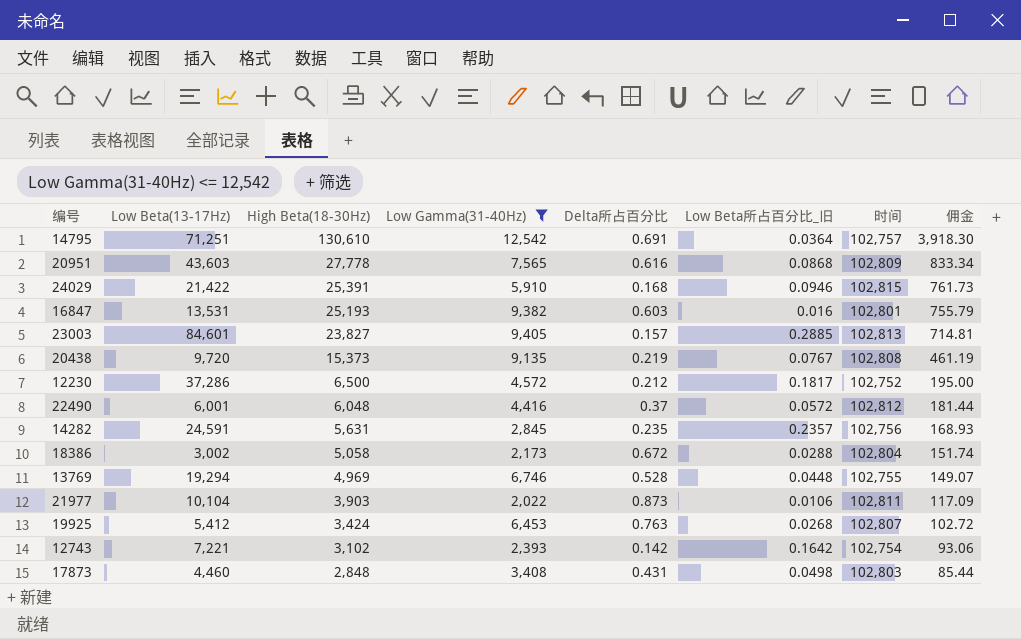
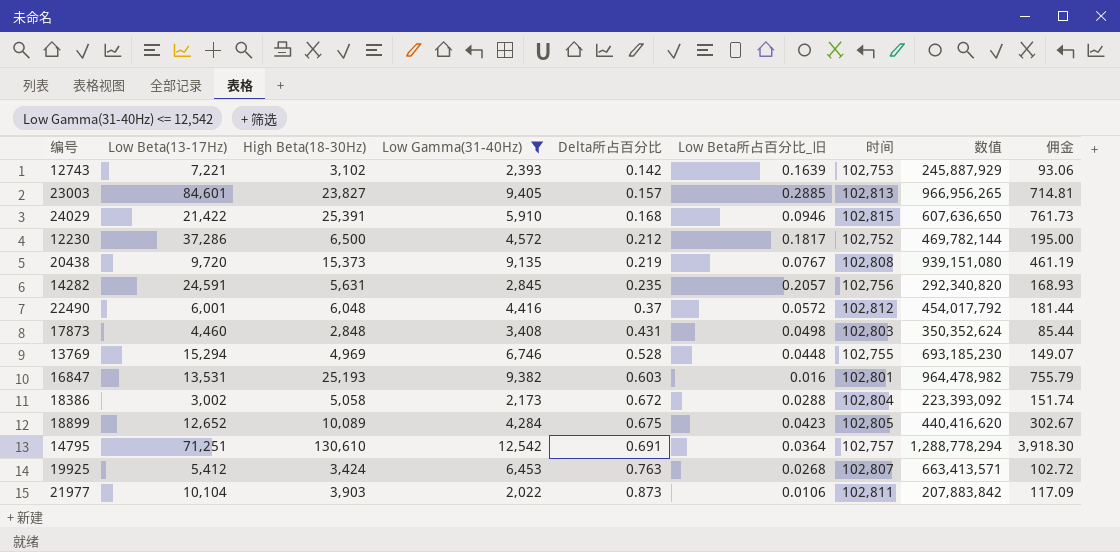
row order: High Beta(18-30Hz) descending -> Delta所占百分比 ascending
column 数值 | formula: none -> [Low Gamma(31-40Hz)] * [时间]
row 20951: 43,603 | 27,778 | 7,565 | 0.616 | 0.0868 | 102,809 | 833.34 -> none
12743 | Low Beta所占百分比_旧: 0.1642 -> 0.1639
12743 | 时间: 102,754 -> 102,753
14282 | Low Beta所占百分比_旧: 0.2357 -> 0.2057
13769 | Low Beta(13-17Hz): 19,294 -> 15,294
row 18899: none -> 12,652 | 10,089 | 4,284 | 0.675 | 0.0423 | 102,805 | 440,416,620 | 302.67

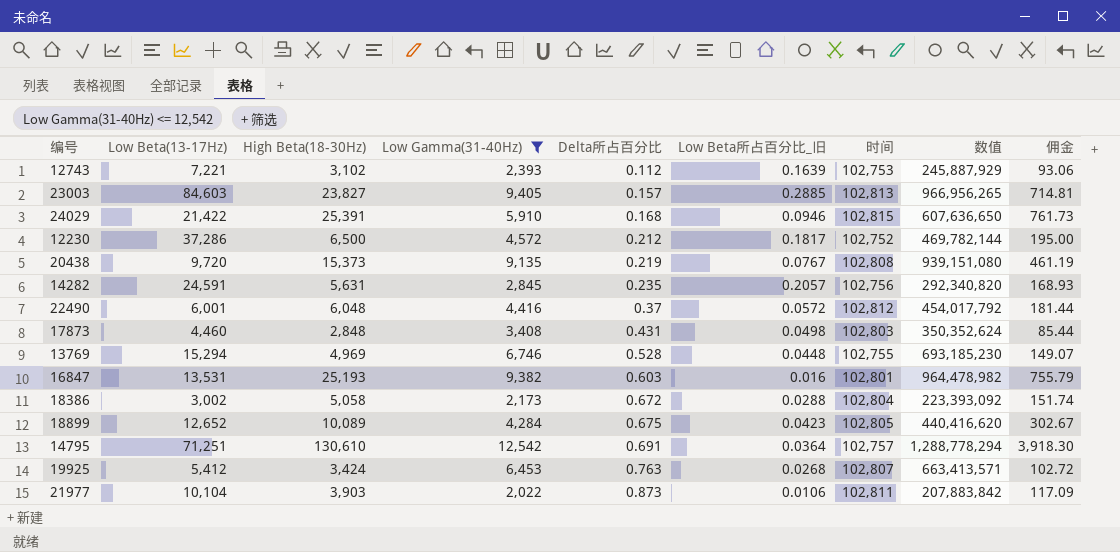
12743 | Delta所占百分比: 0.142 -> 0.112
23003 | Low Beta(13-17Hz): 84,601 -> 84,603

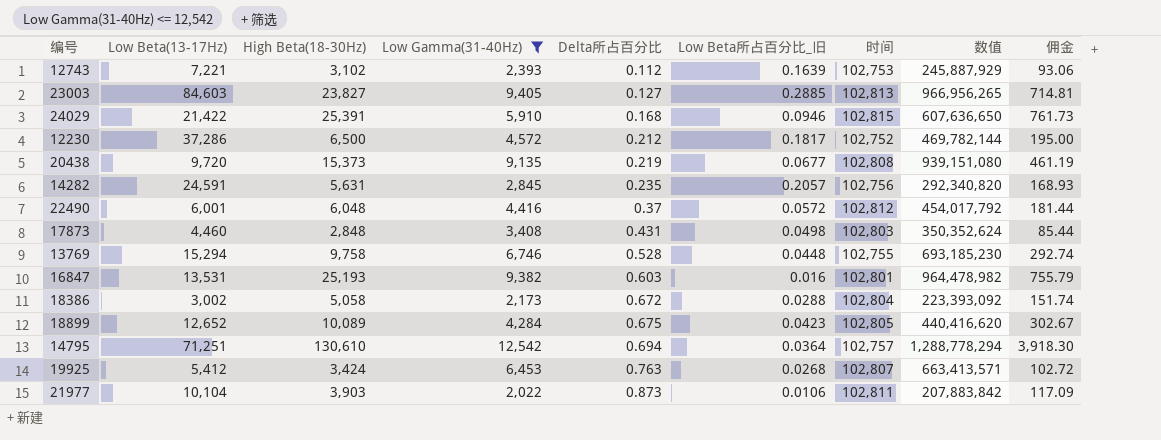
23003 | Delta所占百分比: 0.157 -> 0.127
20438 | Low Beta所占百分比_旧: 0.0767 -> 0.0677
13769 | High Beta(18-30Hz): 4,969 -> 9,758
13769 | 佣金: 149.07 -> 292.74
14795 | Delta所占百分比: 0.691 -> 0.694

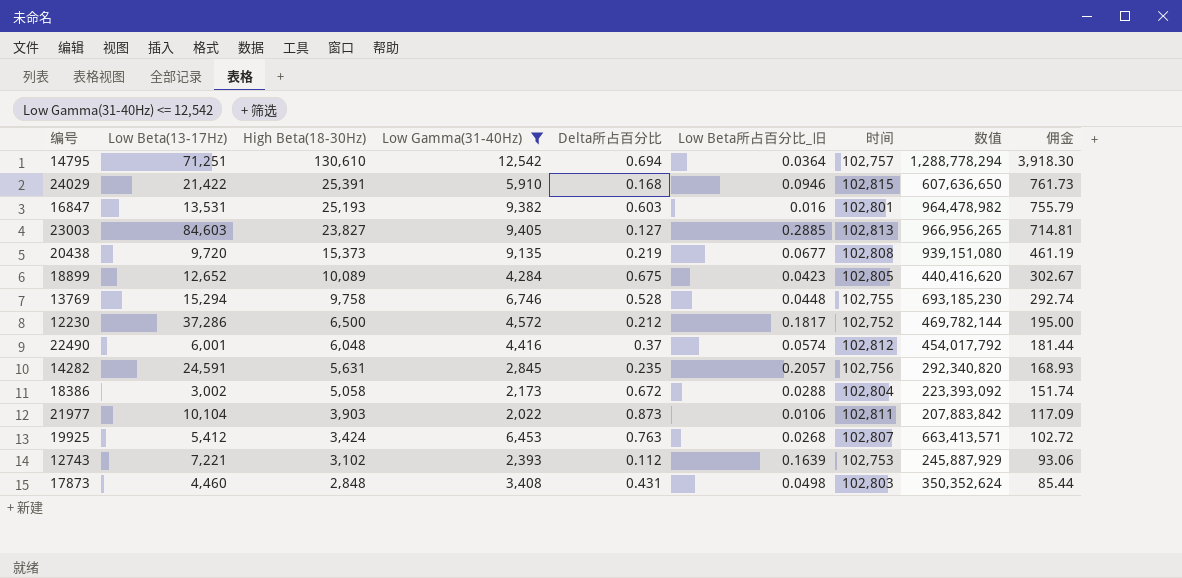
row order: Delta所占百分比 ascending -> High Beta(18-30Hz) descending
22490 | Low Beta所占百分比_旧: 0.0572 -> 0.0574

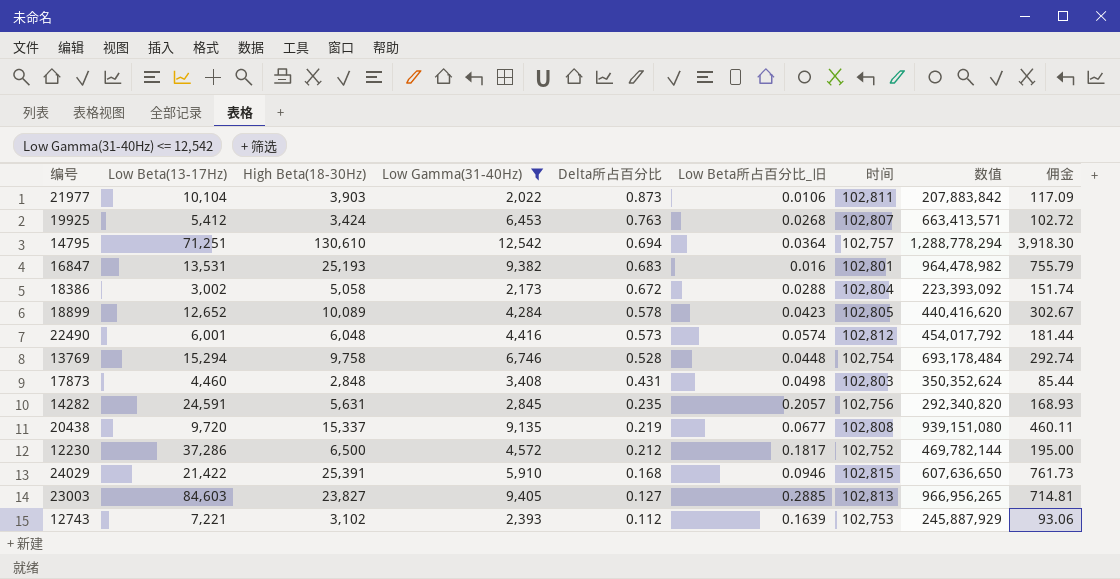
row order: High Beta(18-30Hz) descending -> Delta所占百分比 descending
16847 | Delta所占百分比: 0.603 -> 0.683
18899 | Delta所占百分比: 0.675 -> 0.578
22490 | Delta所占百分比: 0.37 -> 0.573
13769 | 时间: 102,755 -> 102,754
13769 | 数值: 693,185,230 -> 693,178,484
20438 | High Beta(18-30Hz): 15,373 -> 15,337
20438 | 佣金: 461.19 -> 460.11

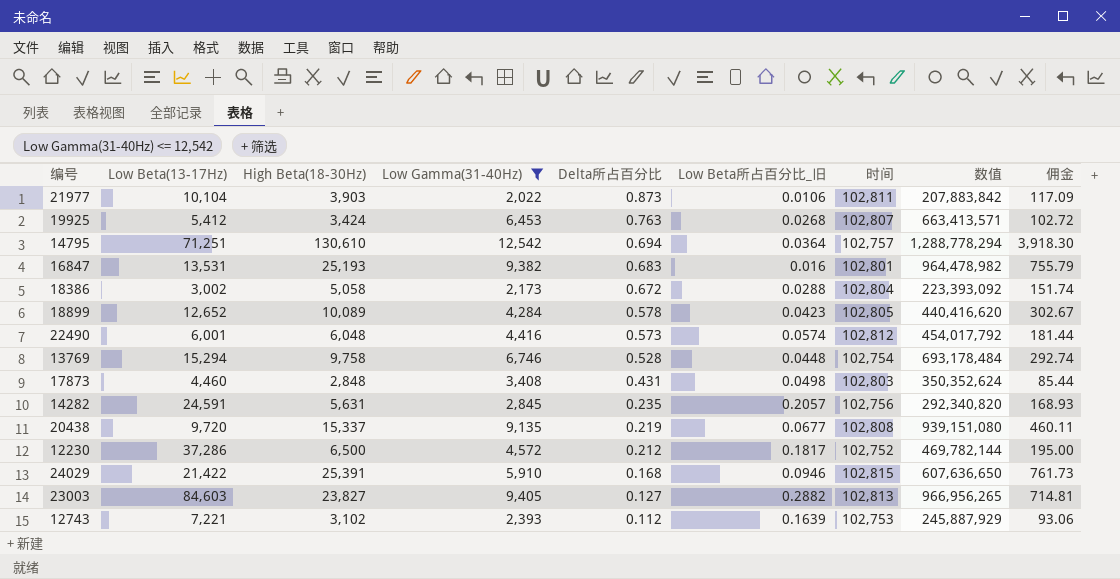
23003 | Low Beta所占百分比_旧: 0.2885 -> 0.2882

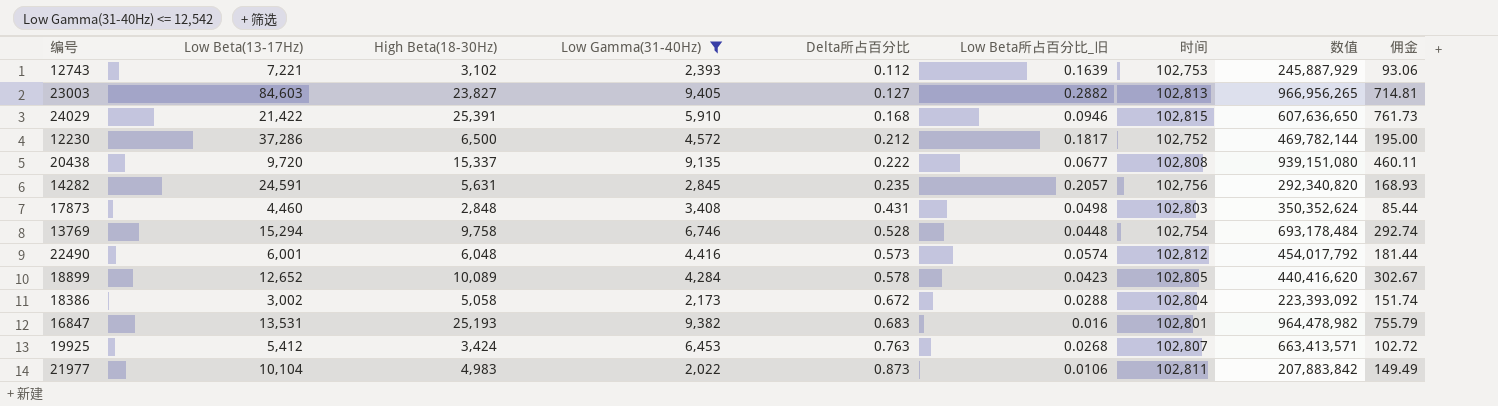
row order: Delta所占百分比 descending -> Delta所占百分比 ascending
row 14795: 71,251 | 130,610 | 12,542 | 0.694 | 0.0364 | 102,757 | 1,288,778,294 | 3,918.30 -> none
20438 | Delta所占百分比: 0.219 -> 0.222
21977 | High Beta(18-30Hz): 3,903 -> 4,983
21977 | 佣金: 117.09 -> 149.49

